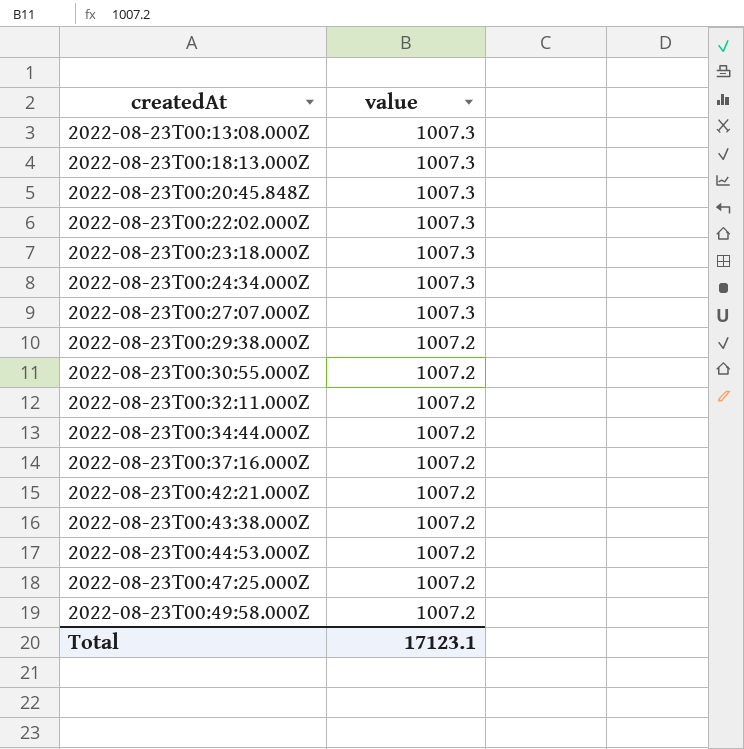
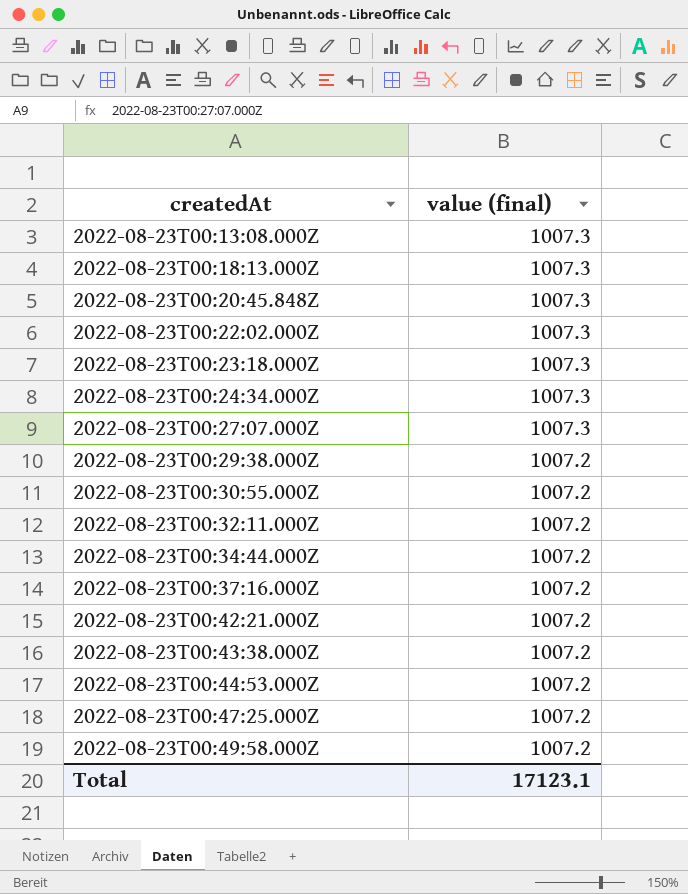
column name: value -> value (final)

